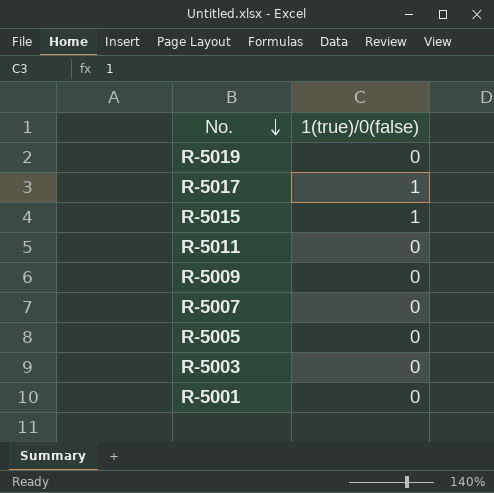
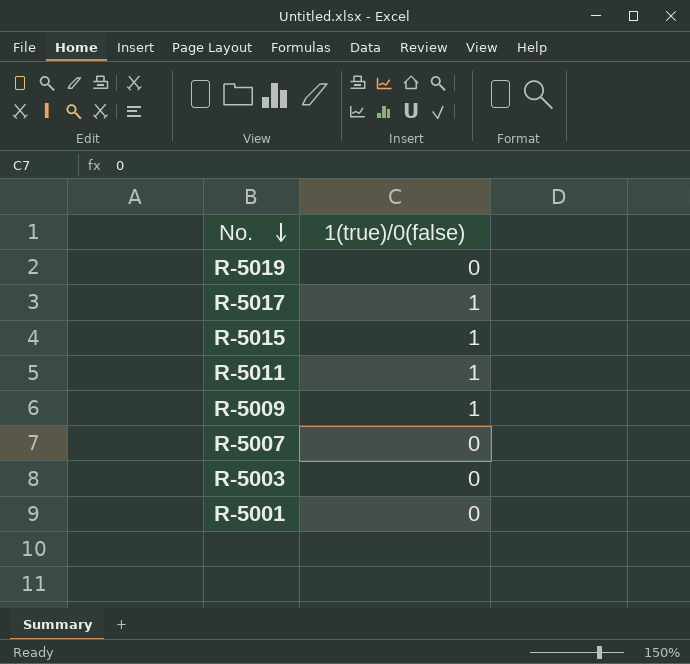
row R-5005: 0 -> none
R-5011 | 1(true)/0(false): 0 -> 1
R-5009 | 1(true)/0(false): 0 -> 1

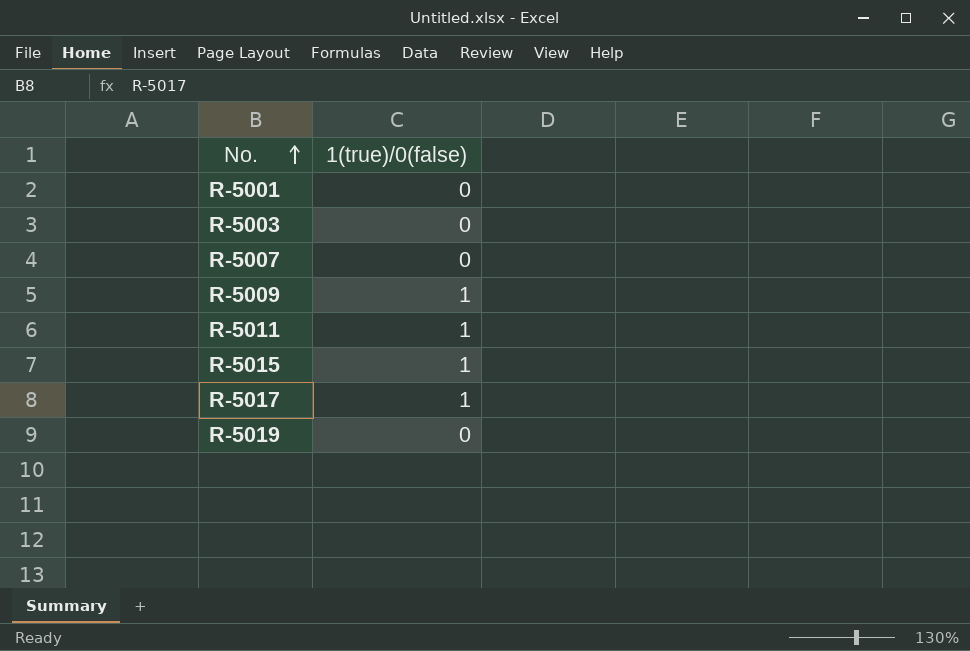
row order: No. descending -> No. ascending

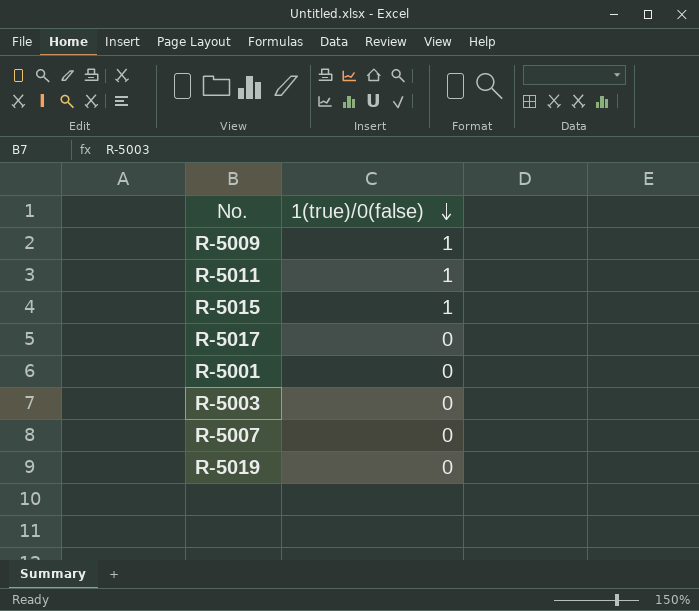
row order: No. ascending -> 1(true)/0(false) descending
R-5017 | 1(true)/0(false): 1 -> 0

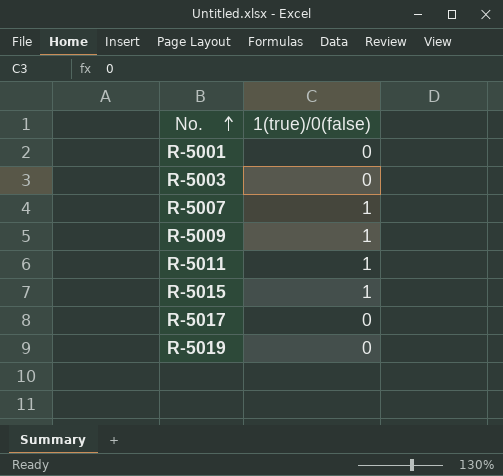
row order: 1(true)/0(false) descending -> No. ascending
R-5007 | 1(true)/0(false): 0 -> 1

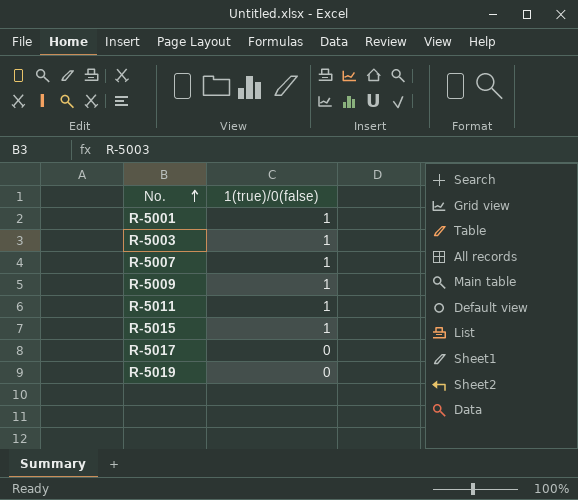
R-5001 | 1(true)/0(false): 0 -> 1
R-5003 | 1(true)/0(false): 0 -> 1

